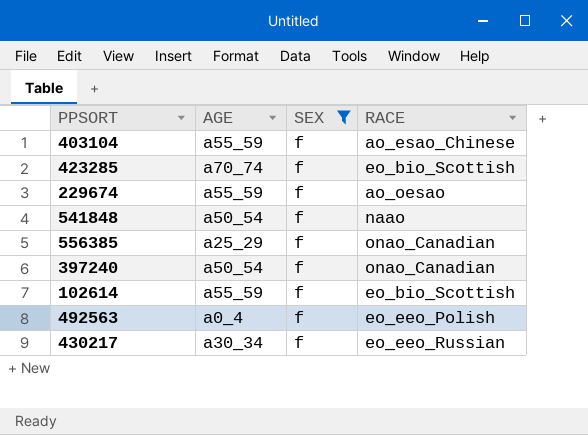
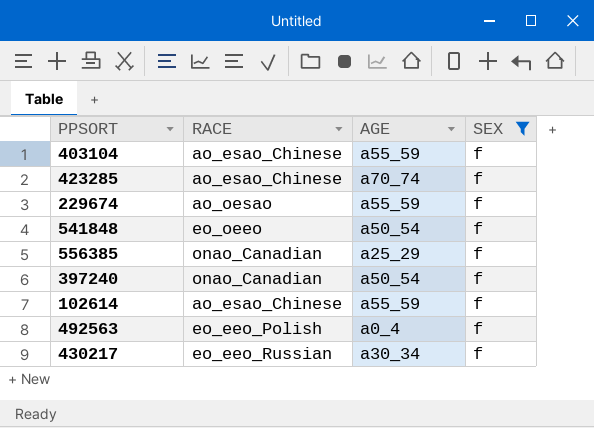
column RACE | position: 4 -> 2
423285 | RACE: eo_bio_Scottish -> ao_esao_Chinese
541848 | RACE: naao -> eo_oeeo
102614 | RACE: eo_bio_Scottish -> ao_esao_Chinese

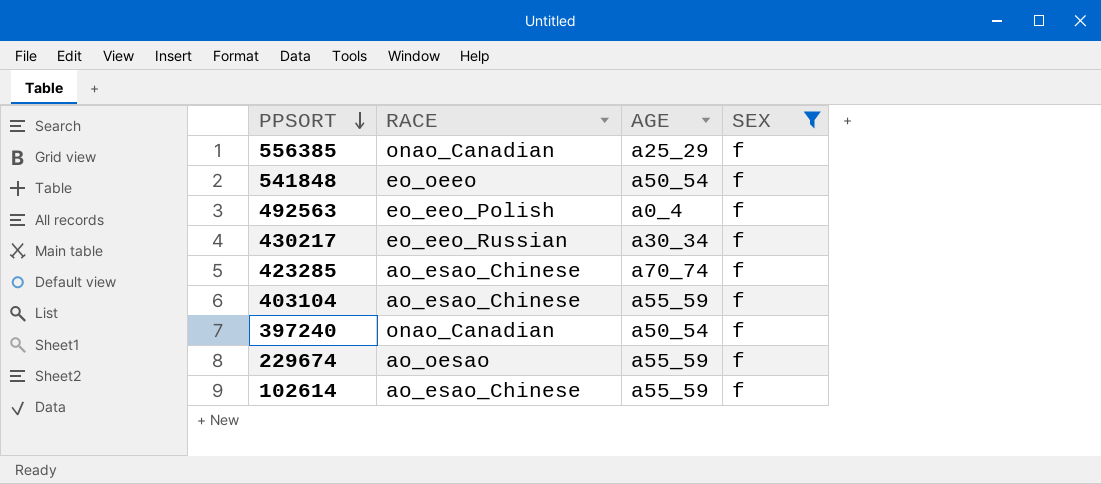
row order: none -> PPSORT descending

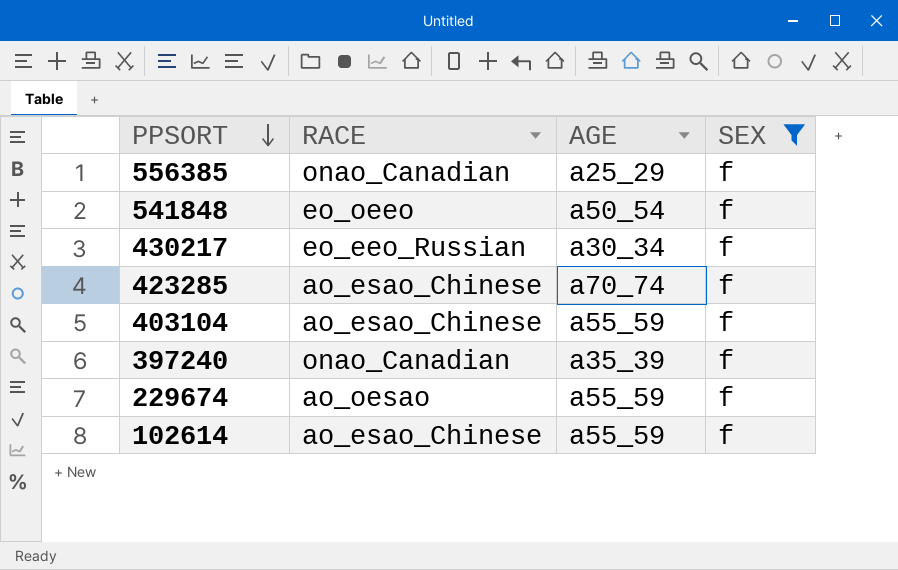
row 492563: eo_eeo_Polish | a0_4 | f -> none
397240 | AGE: a50_54 -> a35_39

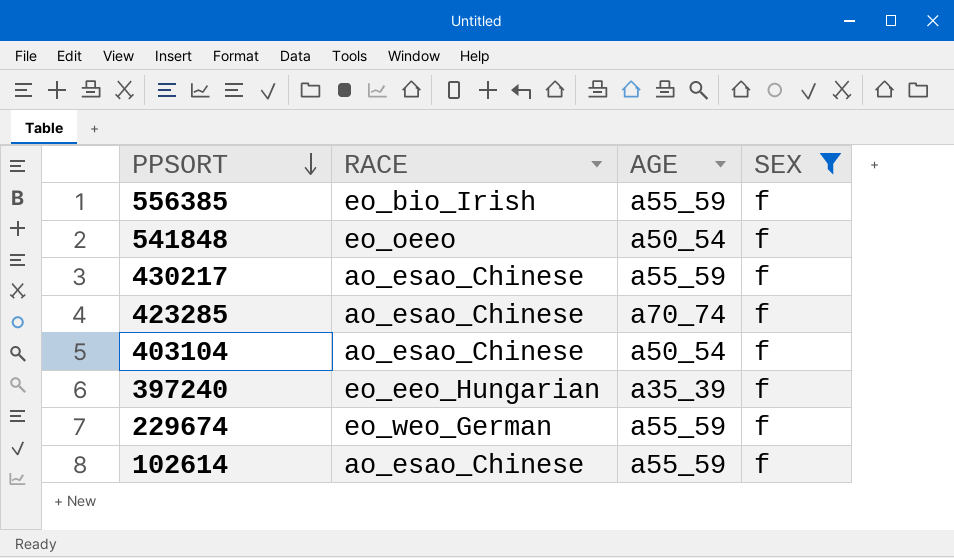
556385 | RACE: onao_Canadian -> eo_bio_Irish
556385 | AGE: a25_29 -> a55_59
430217 | RACE: eo_eeo_Russian -> ao_esao_Chinese
430217 | AGE: a30_34 -> a55_59
403104 | AGE: a55_59 -> a50_54
397240 | RACE: onao_Canadian -> eo_eeo_Hungarian
229674 | RACE: ao_oesao -> eo_weo_German

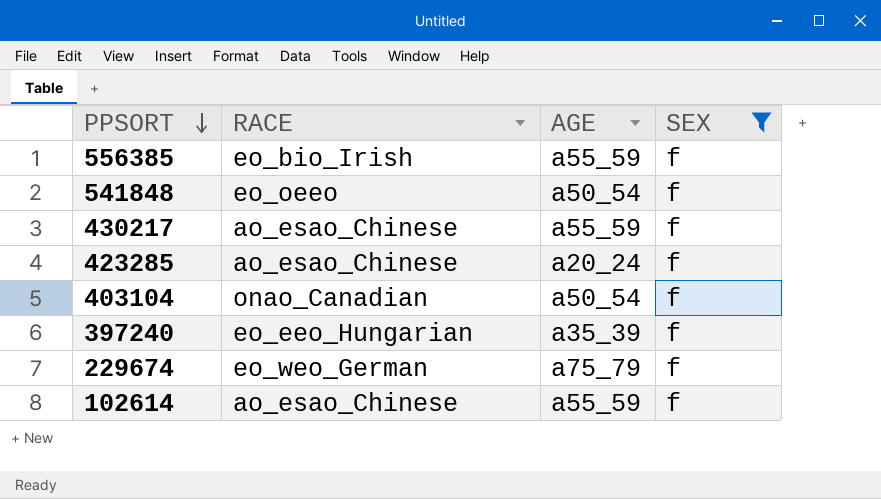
423285 | AGE: a70_74 -> a20_24
403104 | RACE: ao_esao_Chinese -> onao_Canadian
229674 | AGE: a55_59 -> a75_79

